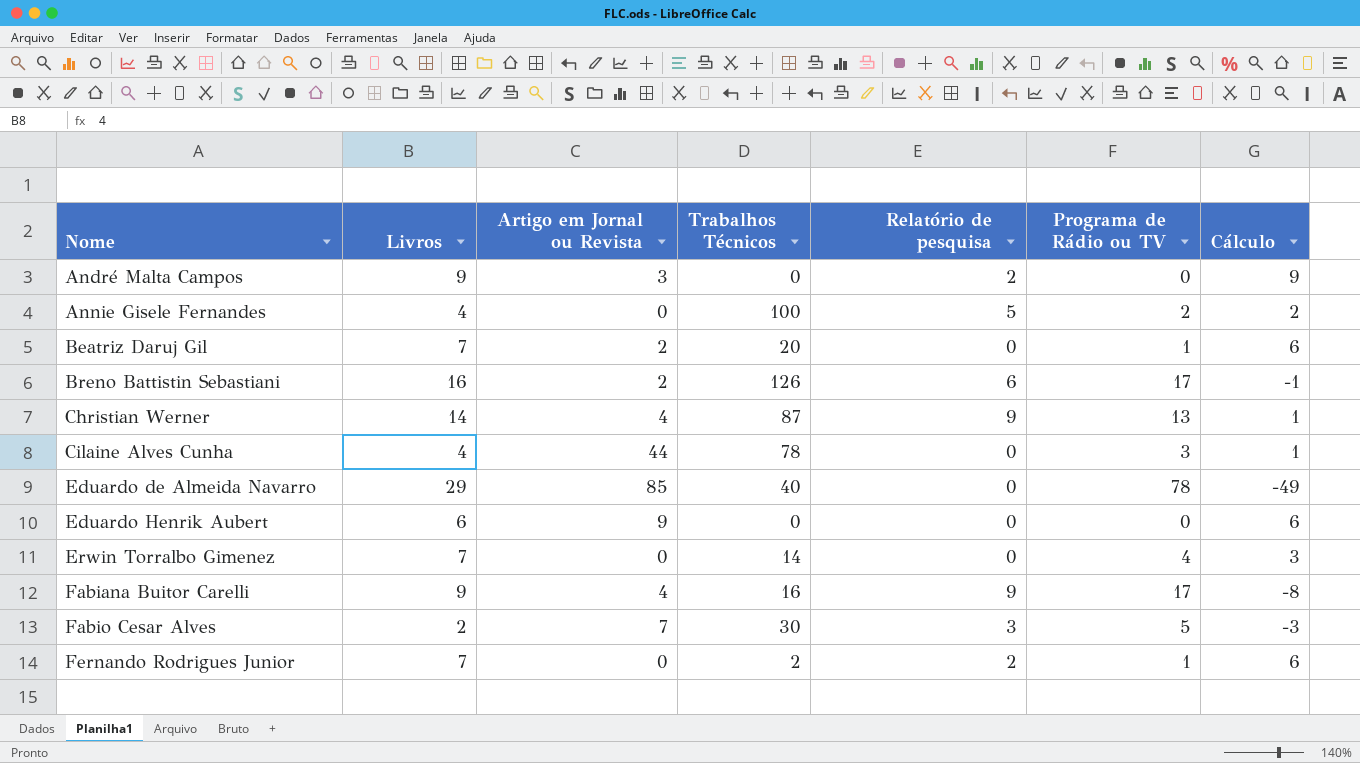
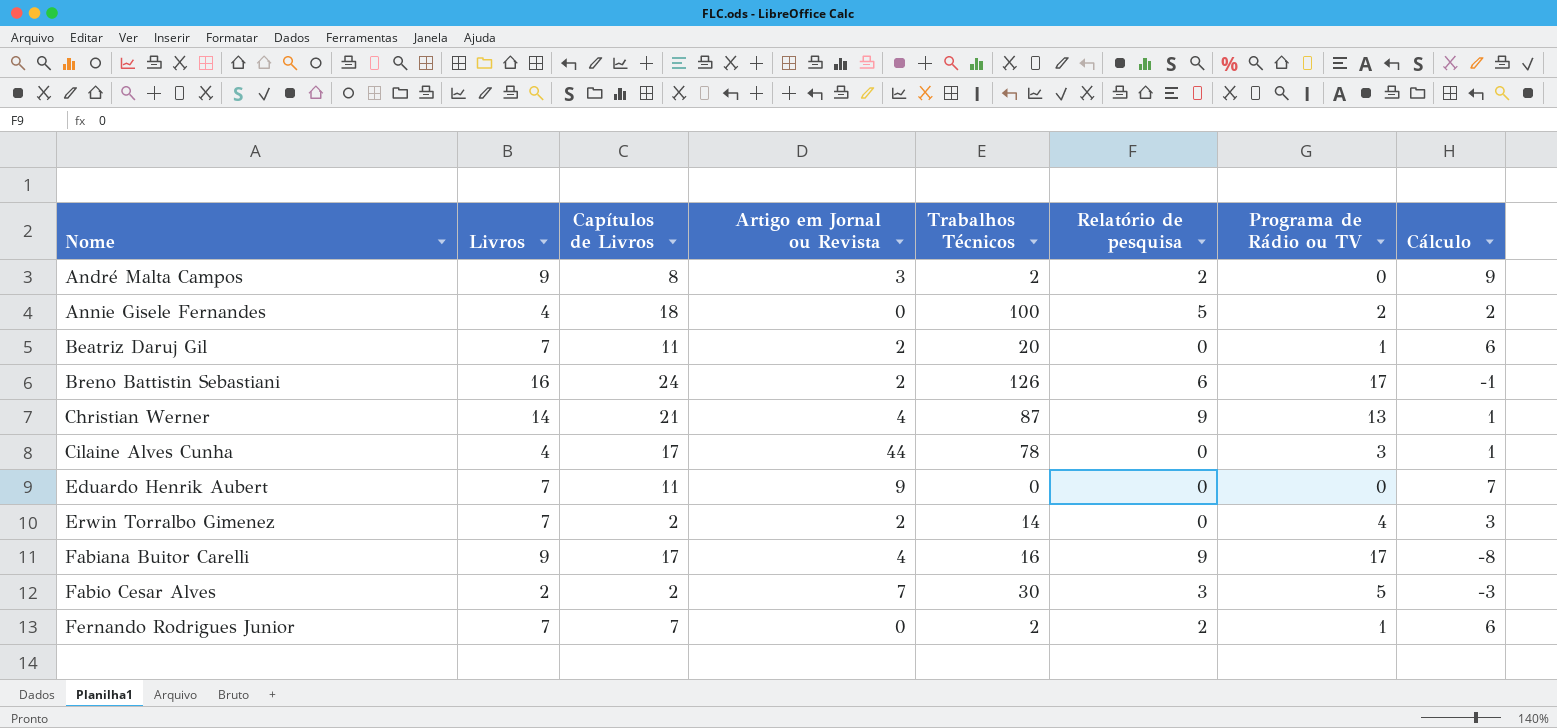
column Capítulos de Livros | position: none -> 3
row Eduardo de Almeida Navarro: 29 | 85 | 40 | 0 | 78 | -49 -> none
André Malta Campos | Trabalhos Técnicos: 0 -> 2
Eduardo Henrik Aubert | Livros: 6 -> 7
Eduardo Henrik Aubert | Cálculo: 6 -> 7
Erwin Torralbo Gimenez | Artigo em Jornal ou Revista: 0 -> 2

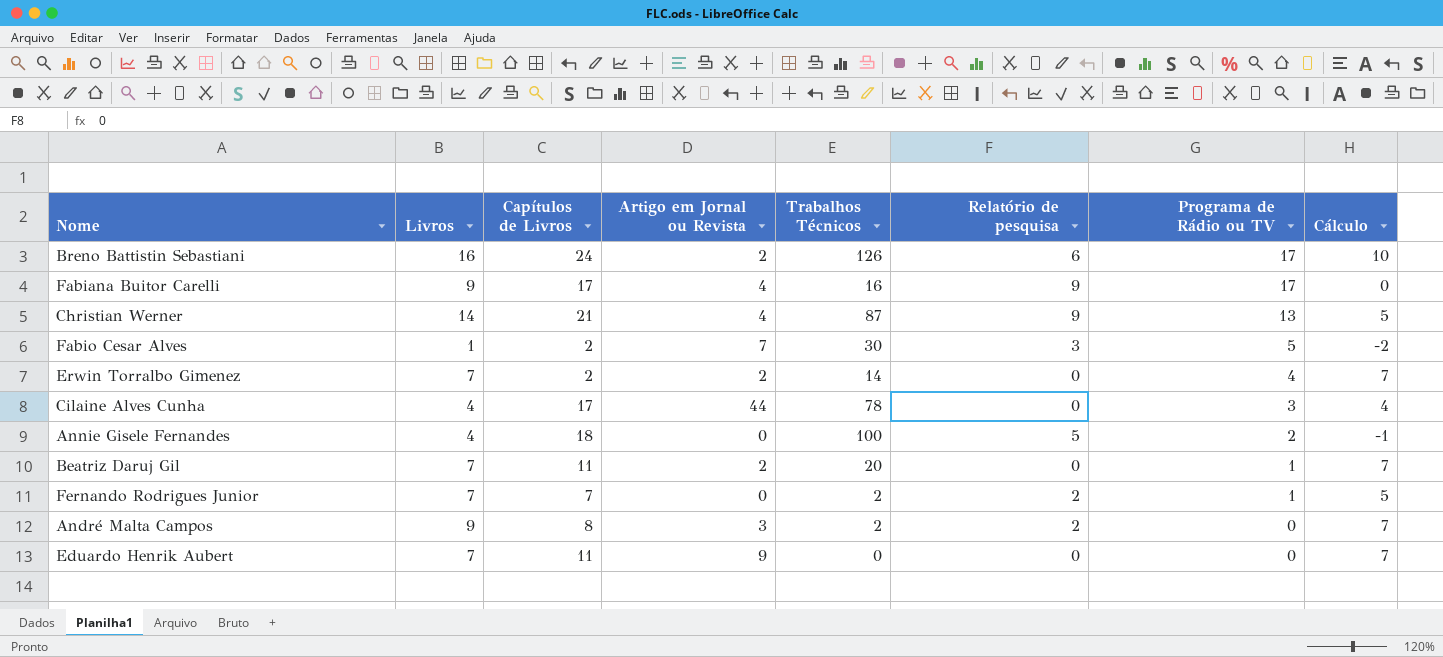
row order: Nome ascending -> Programa de Rádio ou TV descending
column Cálculo | formula: [Livros] - [Programa de Rádio ou TV] -> [Livros] - [Relatório de pesquisa]
Fabio Cesar Alves | Livros: 2 -> 1

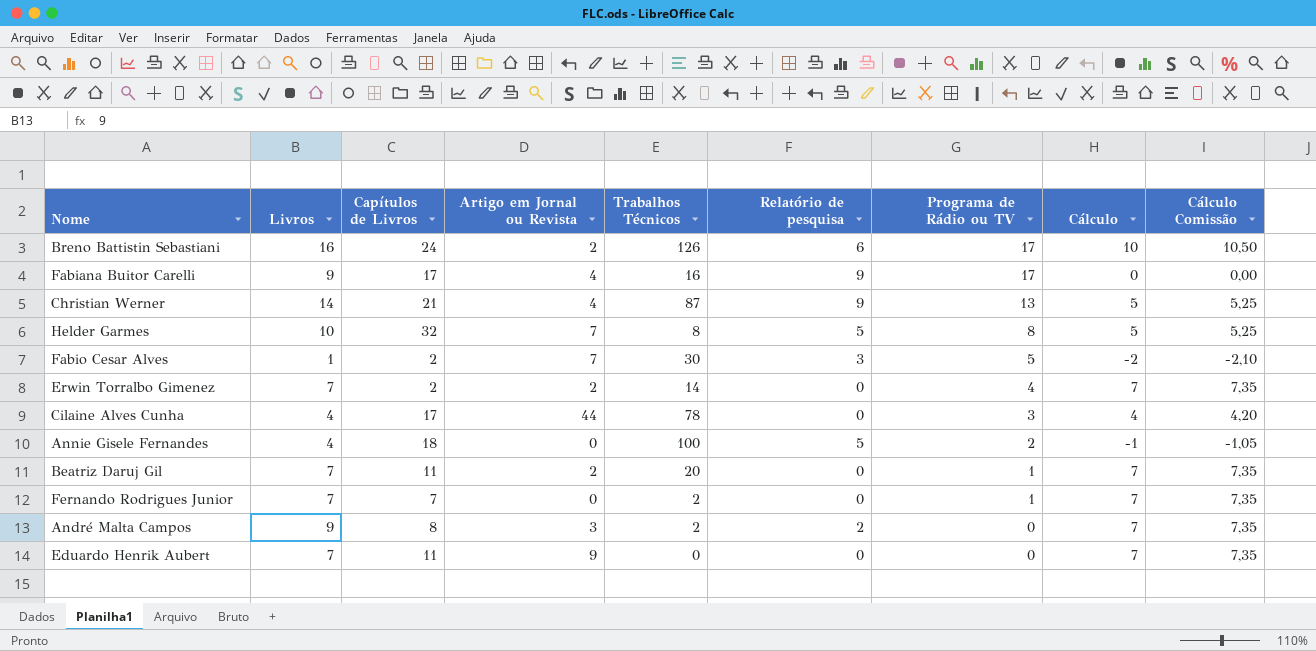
column Cálculo Comissão | formula: none -> [Cálculo] * 1,05
row Helder Garmes: none -> 10 | 32 | 7 | 8 | 5 | 8 | 5 | 5,25
Fernando Rodrigues Junior | Relatório de pesquisa: 2 -> 0
Fernando Rodrigues Junior | Cálculo: 5 -> 7

